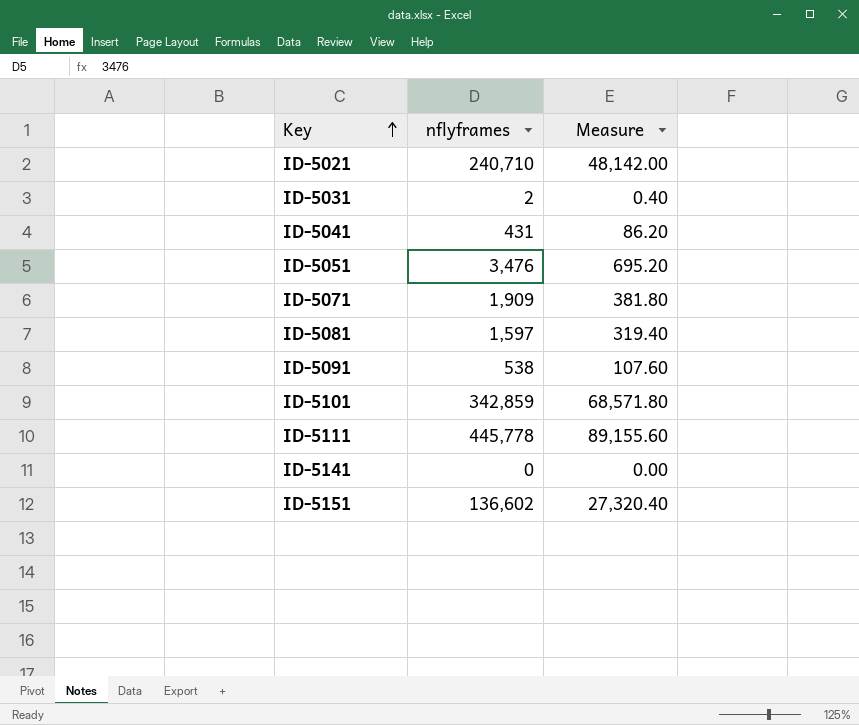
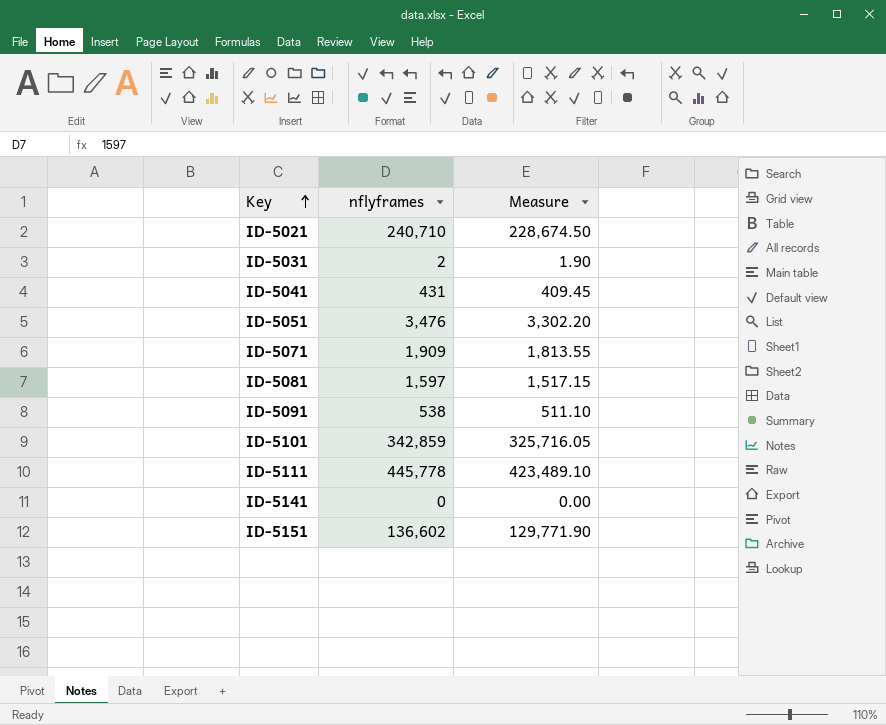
column Measure | formula: [nflyframes] * 0.2 -> [nflyframes] * 0.95

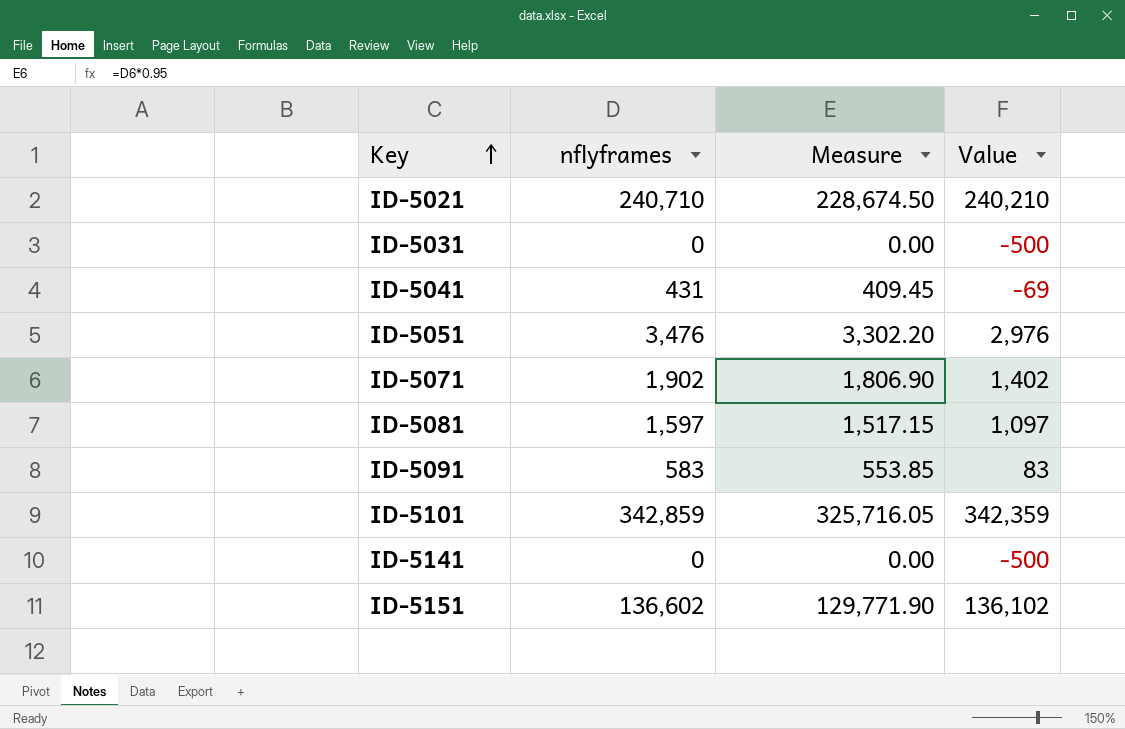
column Value | formula: none -> [nflyframes] - 500
row ID-5111: 445,778 | 423,489.10 -> none
ID-5031 | nflyframes: 2 -> 0
ID-5031 | Measure: 1.90 -> 0.00
ID-5071 | nflyframes: 1,909 -> 1,902
ID-5071 | Measure: 1,813.55 -> 1,806.90
ID-5091 | nflyframes: 538 -> 583
ID-5091 | Measure: 511.10 -> 553.85

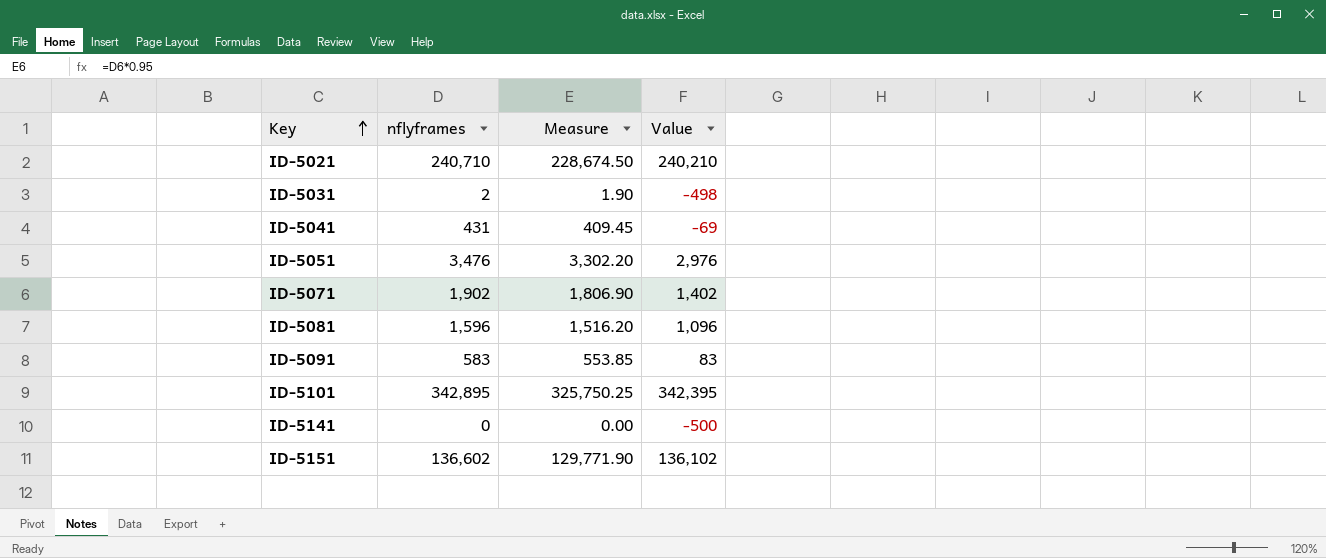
ID-5031 | nflyframes: 0 -> 2
ID-5031 | Measure: 0.00 -> 1.90
ID-5031 | Value: -500 -> -498
ID-5081 | nflyframes: 1,597 -> 1,596
ID-5081 | Measure: 1,517.15 -> 1,516.20
ID-5081 | Value: 1,097 -> 1,096
ID-5101 | nflyframes: 342,859 -> 342,895
ID-5101 | Measure: 325,716.05 -> 325,750.25
ID-5101 | Value: 342,359 -> 342,395

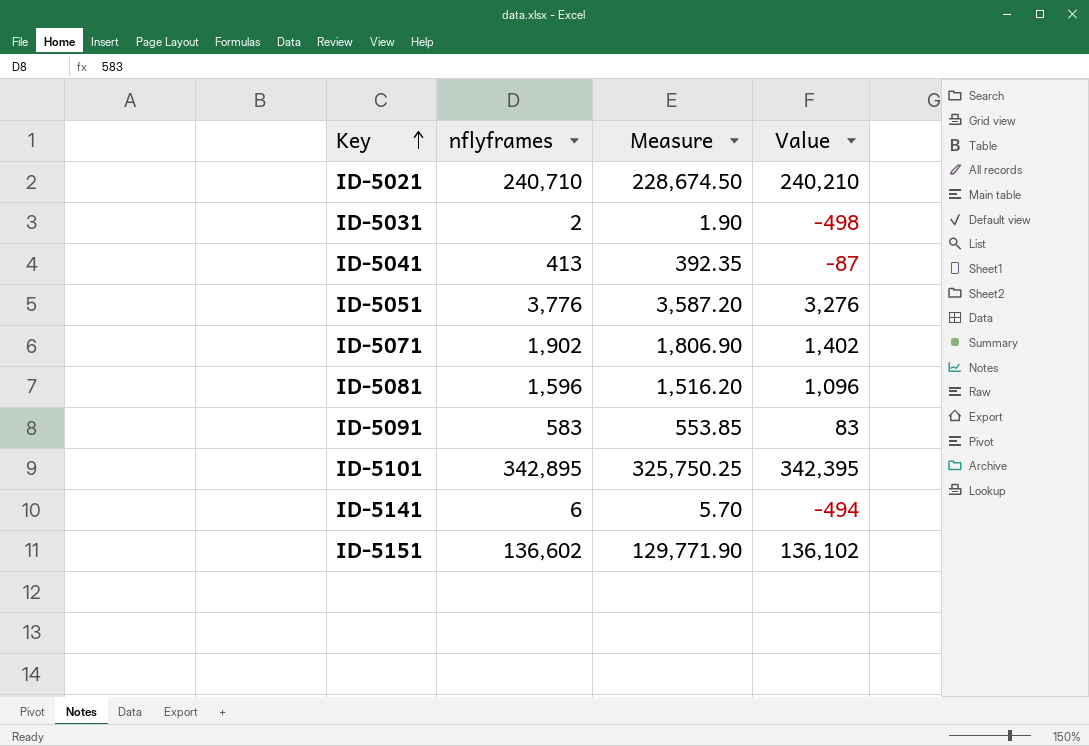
ID-5041 | nflyframes: 431 -> 413
ID-5041 | Measure: 409.45 -> 392.35
ID-5041 | Value: -69 -> -87
ID-5051 | nflyframes: 3,476 -> 3,776
ID-5051 | Measure: 3,302.20 -> 3,587.20
ID-5051 | Value: 2,976 -> 3,276
ID-5141 | nflyframes: 0 -> 6
ID-5141 | Measure: 0.00 -> 5.70
ID-5141 | Value: -500 -> -494

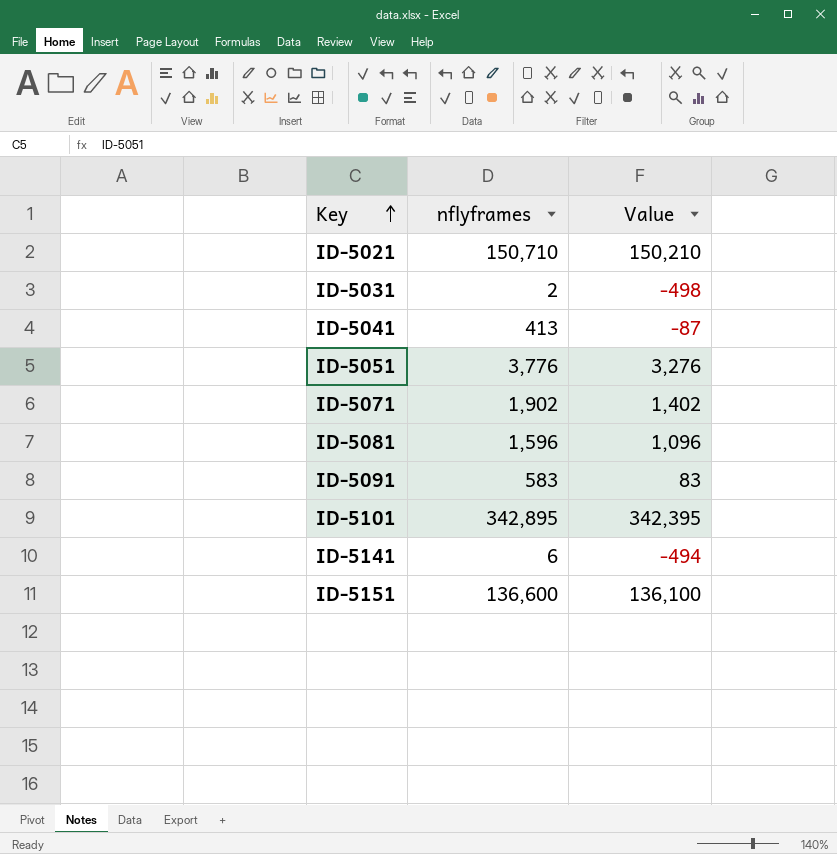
column Measure | formula: [nflyframes] * 0.95 -> none
ID-5021 | nflyframes: 240,710 -> 150,710
ID-5021 | Value: 240,210 -> 150,210
ID-5151 | nflyframes: 136,602 -> 136,600
ID-5151 | Value: 136,102 -> 136,100

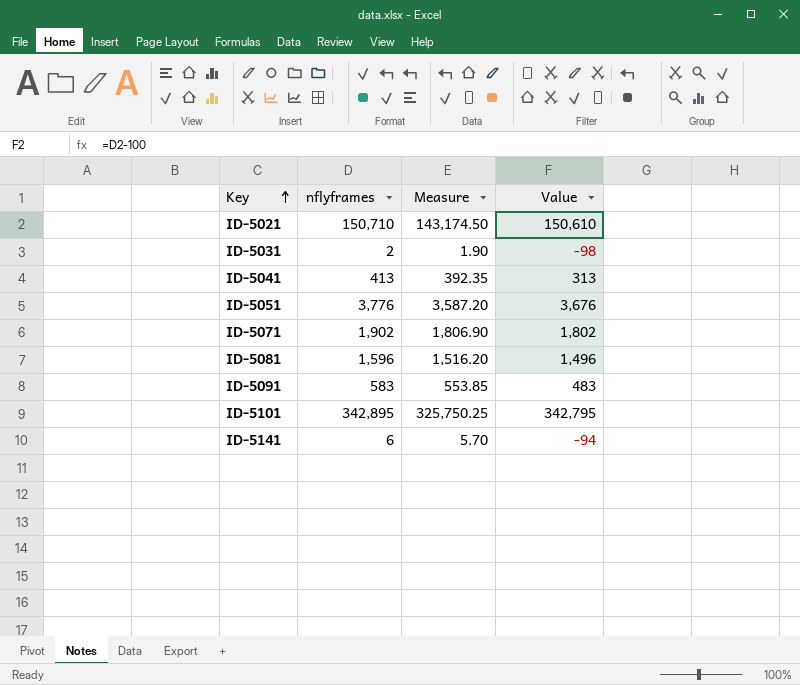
column Measure | formula: none -> [nflyframes] * 0.95
column Value | formula: [nflyframes] - 500 -> [nflyframes] - 100
row ID-5151: 136,600 | 136,100 -> none

